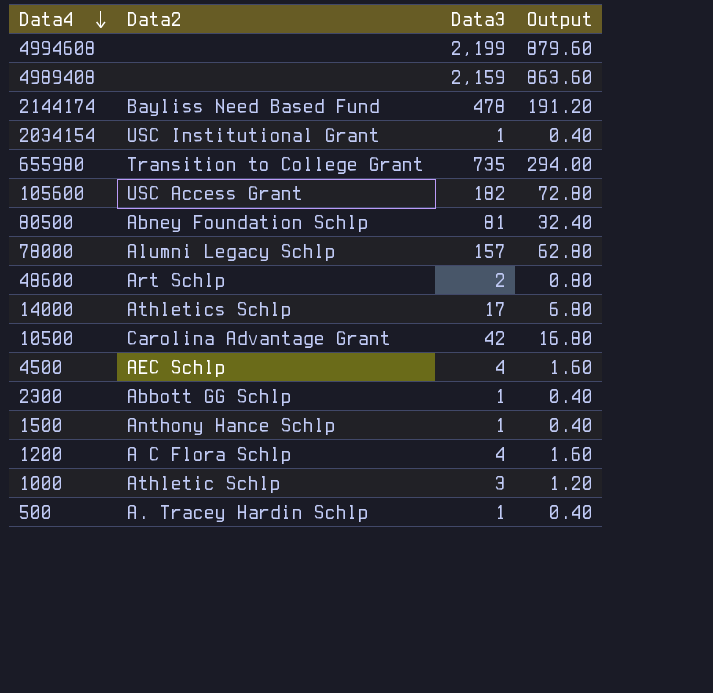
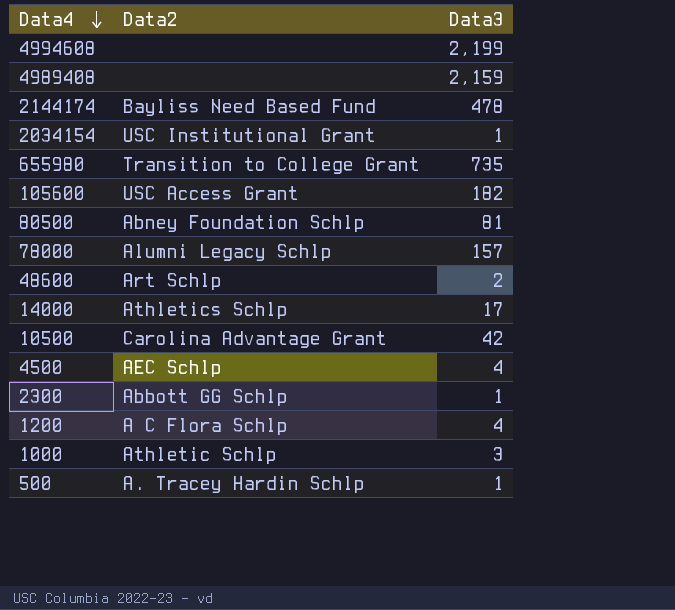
column Output | formula: [Data3] * 0.4 -> none
row 1500: Anthony Hance Schlp | 1 | 0.40 -> none

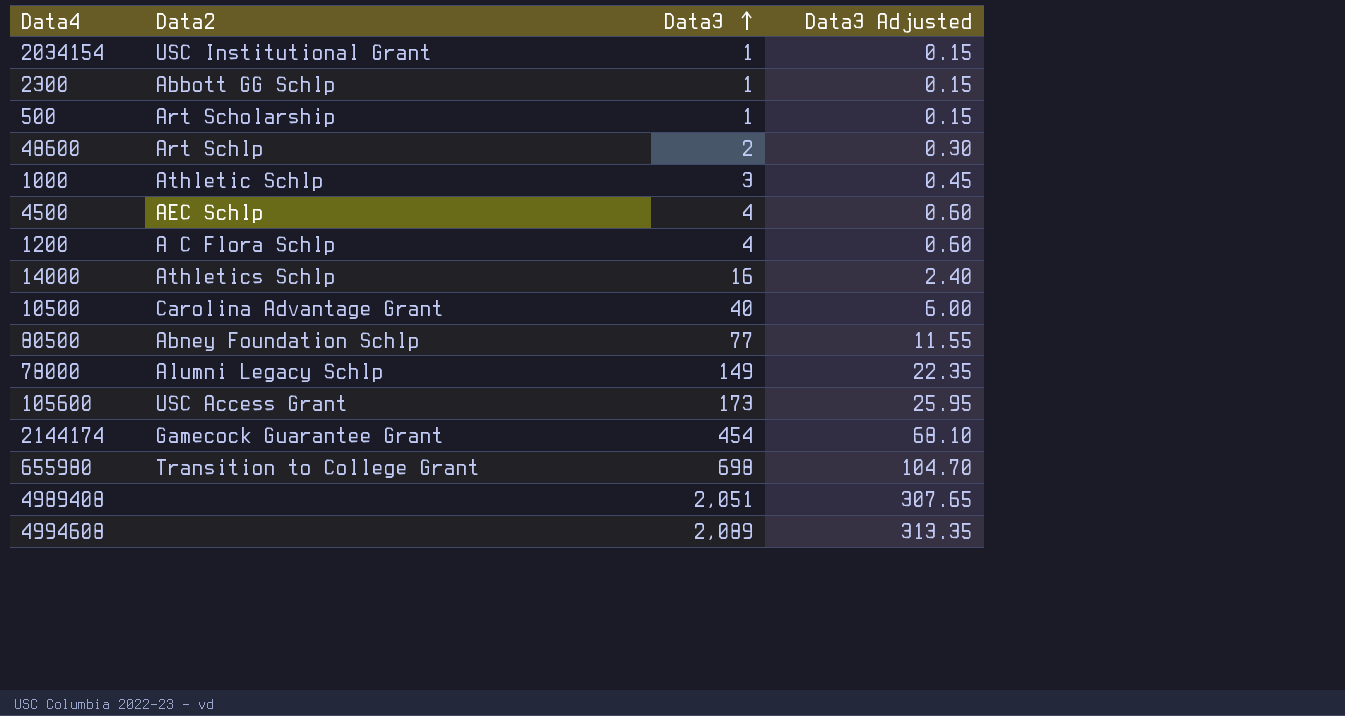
row order: Data4 descending -> Data3 ascending
column Data3 Adjusted | formula: none -> [Data3] * 0.15
500 | Data2: A. Tracey Hardin Schlp -> Art Scholarship
14000 | Data3: 17 -> 16
10500 | Data3: 42 -> 40
80500 | Data3: 81 -> 77
78000 | Data3: 157 -> 149
105600 | Data3: 182 -> 173
2144174 | Data2: Bayliss Need Based Fund -> Gamecock Guarantee Grant
2144174 | Data3: 478 -> 454
655980 | Data3: 735 -> 698
4989408 | Data3: 2,159 -> 2,051
4994608 | Data3: 2,199 -> 2,089

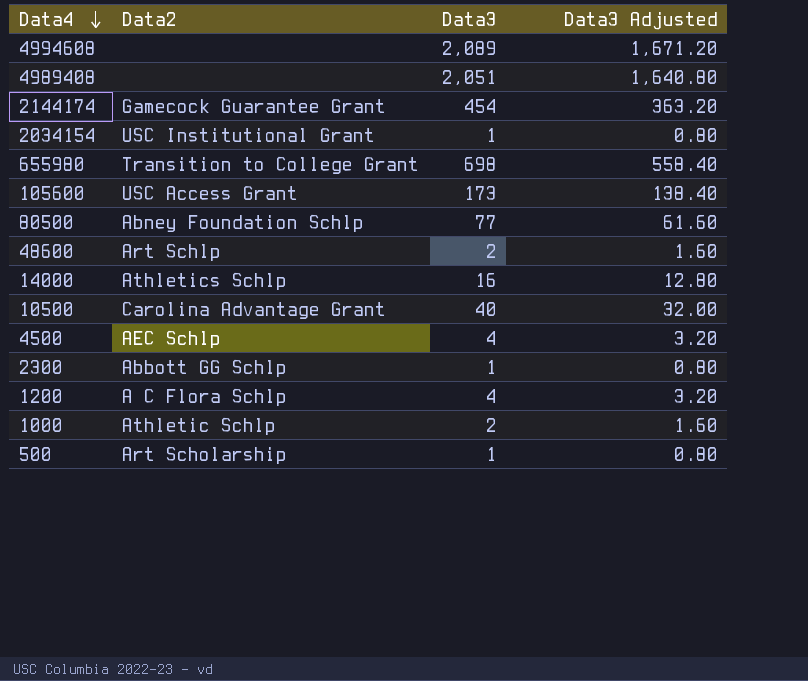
row order: Data3 ascending -> Data4 descending
column Data3 Adjusted | formula: [Data3] * 0.15 -> [Data3] * 0.8
row 78000: Alumni Legacy Schlp | 149 | 22.35 -> none
1000 | Data3: 3 -> 2

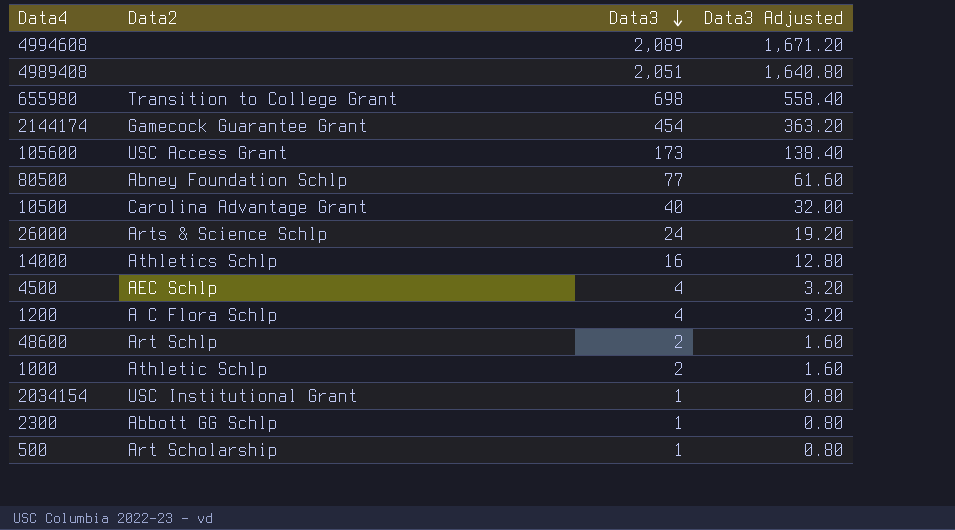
row order: Data4 descending -> Data3 descending
row 26000: none -> Arts & Science Schlp | 24 | 19.20

